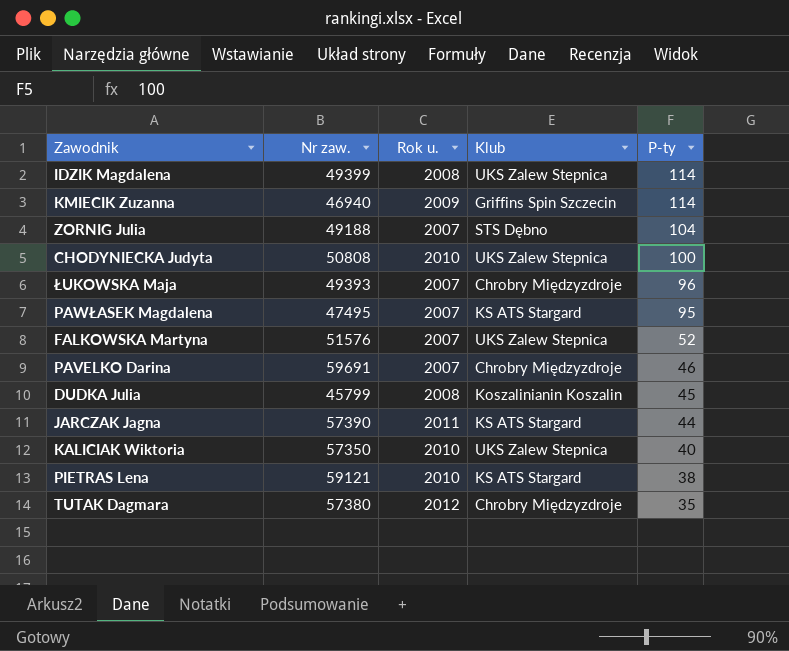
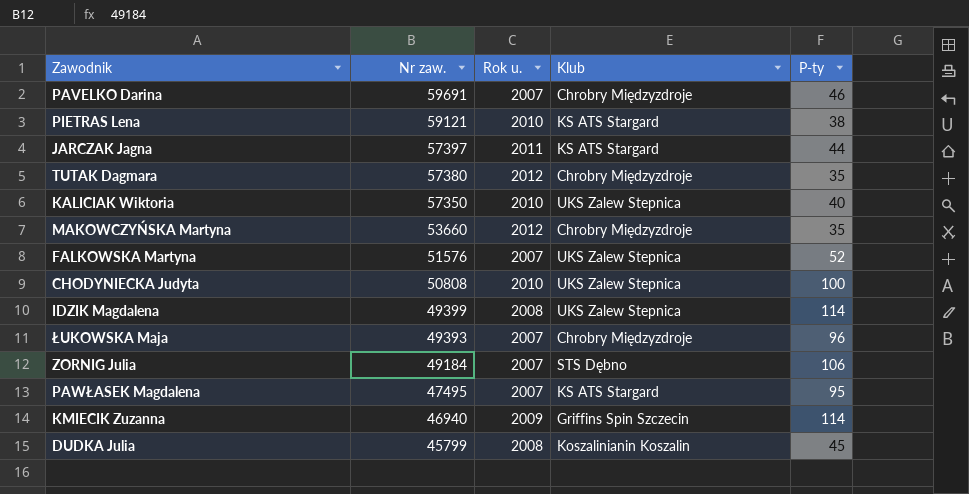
row order: P-ty descending -> Nr zaw. descending
JARCZAK Jagna | Nr zaw.: 57390 -> 57397
row MAKOWCZYŃSKA Martyna: none -> 53660 | 2012 | Chrobry Międzyzdroje | 35
ZORNIG Julia | Nr zaw.: 49188 -> 49184
ZORNIG Julia | P-ty: 104 -> 106

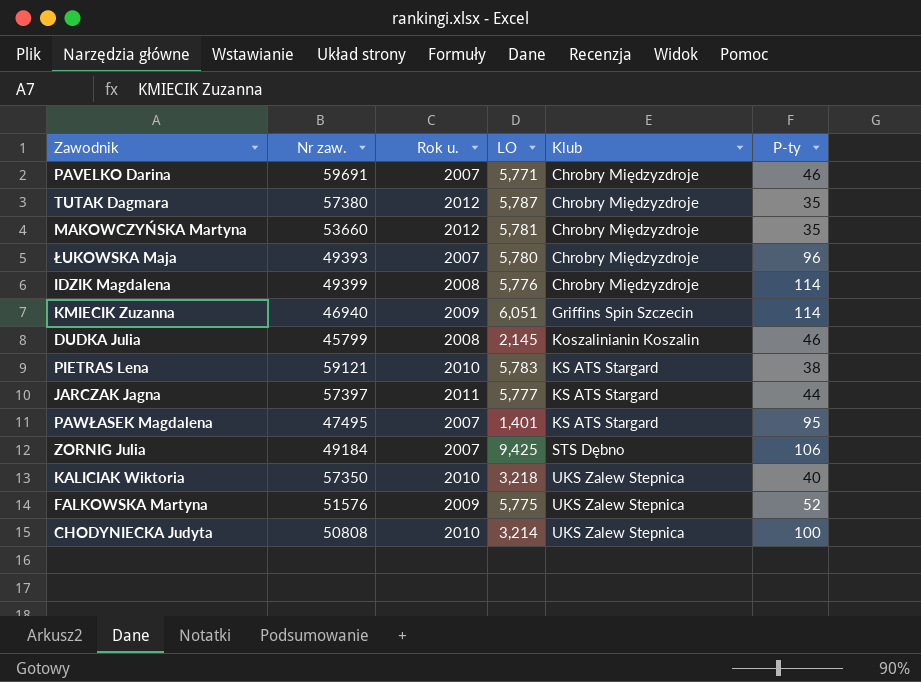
row order: Nr zaw. descending -> Klub ascending
column LO | position: none -> 4
IDZIK Magdalena | Klub: UKS Zalew Stepnica -> Chrobry Międzyzdroje
DUDKA Julia | P-ty: 45 -> 46
FALKOWSKA Martyna | Rok u.: 2007 -> 2009

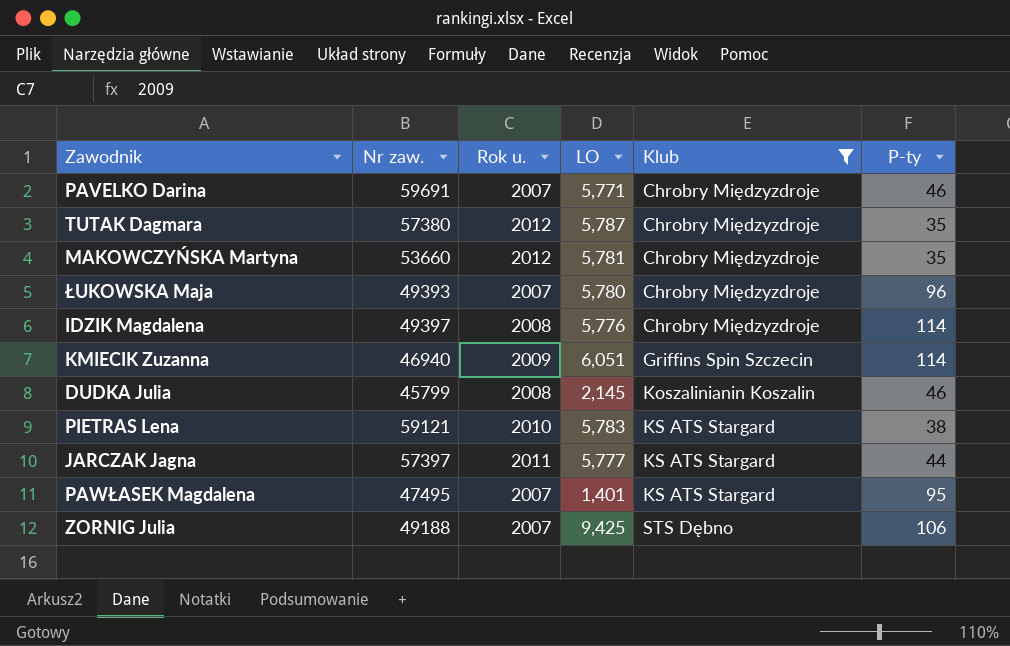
filter: none -> Klub != UKS Zalew Stepnica
IDZIK Magdalena | Nr zaw.: 49399 -> 49397
ZORNIG Julia | Nr zaw.: 49184 -> 49188

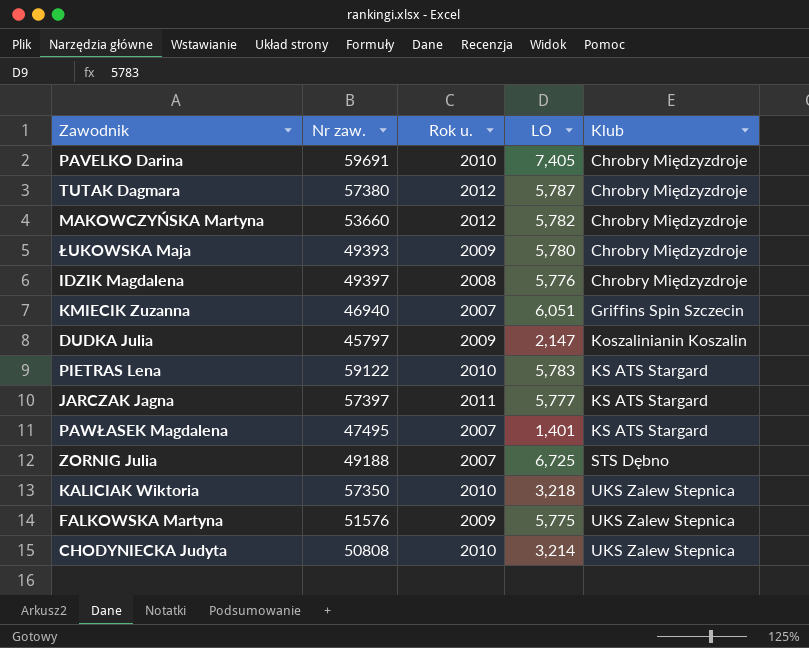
filter: Klub != UKS Zalew Stepnica -> none
column P-ty | position: 6 -> none
PAVELKO Darina | Rok u.: 2007 -> 2010
PAVELKO Darina | LO: 5,771 -> 7,405
MAKOWCZYŃSKA Martyna | LO: 5,781 -> 5,782
ŁUKOWSKA Maja | Rok u.: 2007 -> 2009
KMIECIK Zuzanna | Rok u.: 2009 -> 2007
DUDKA Julia | Nr zaw.: 45799 -> 45797
DUDKA Julia | Rok u.: 2008 -> 2009
DUDKA Julia | LO: 2,145 -> 2,147
PIETRAS Lena | Nr zaw.: 59121 -> 59122
ZORNIG Julia | LO: 9,425 -> 6,725

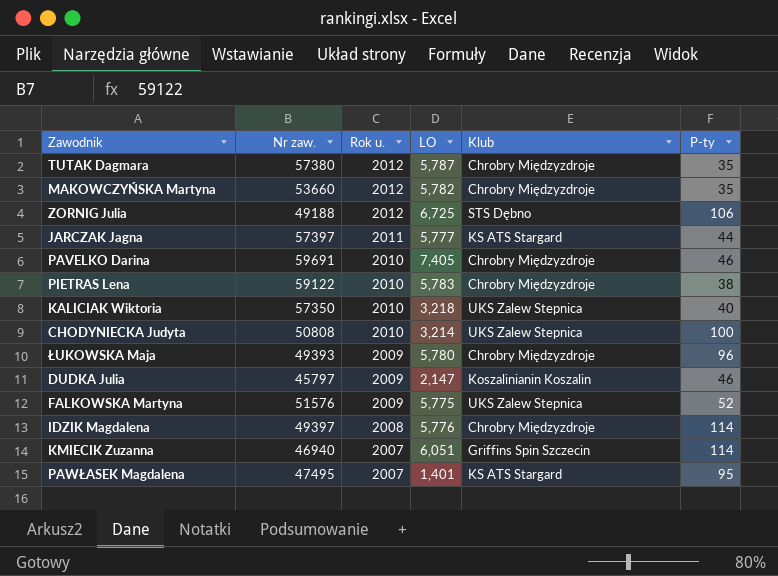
row order: Klub ascending -> Rok u. descending
column P-ty | position: none -> 6
ZORNIG Julia | Rok u.: 2007 -> 2012
PIETRAS Lena | Klub: KS ATS Stargard -> Chrobry Międzyzdroje

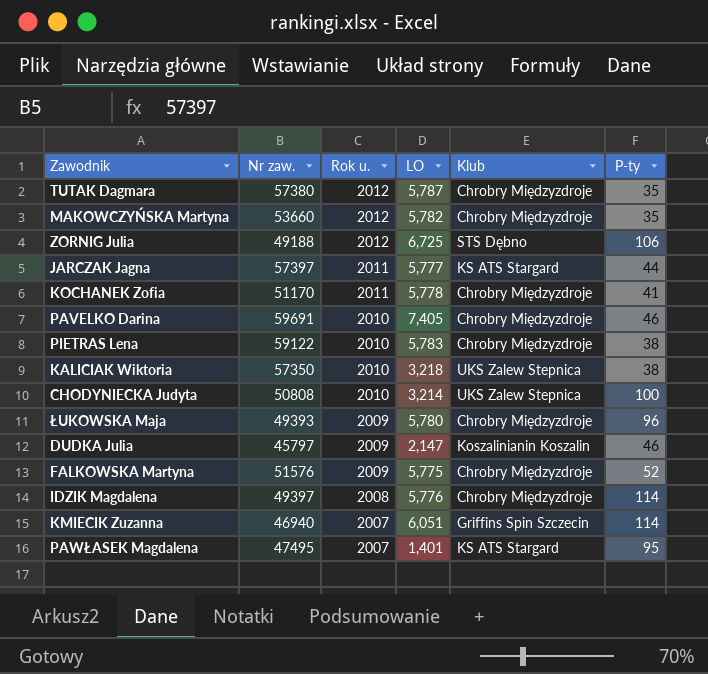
row KOCHANEK Zofia: none -> 51170 | 2011 | 5,778 | Chrobry Międzyzdroje | 41
KALICIAK Wiktoria | P-ty: 40 -> 38
FALKOWSKA Martyna | Klub: UKS Zalew Stepnica -> Chrobry Międzyzdroje

